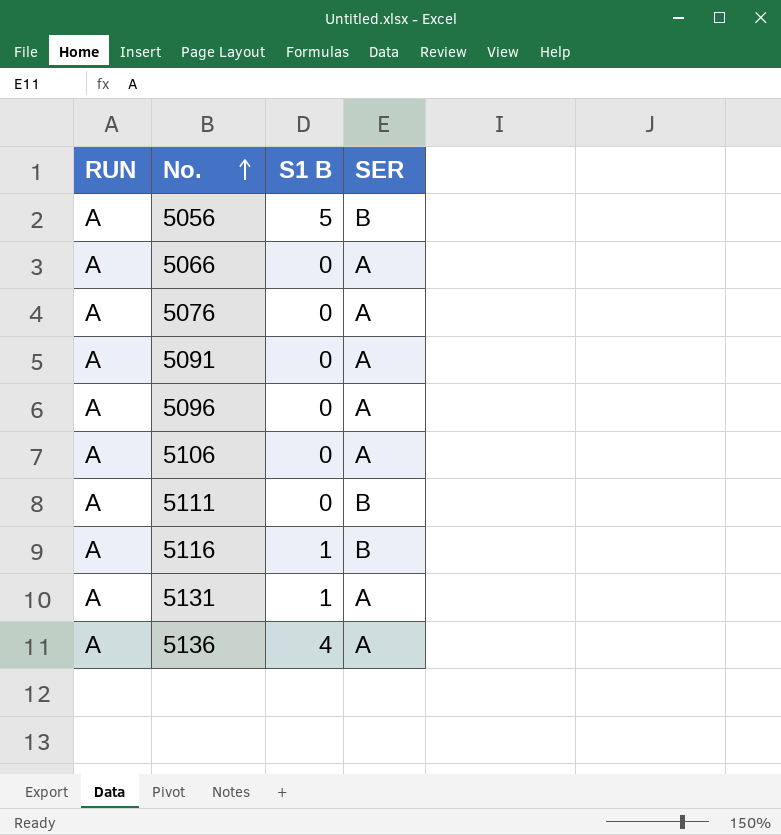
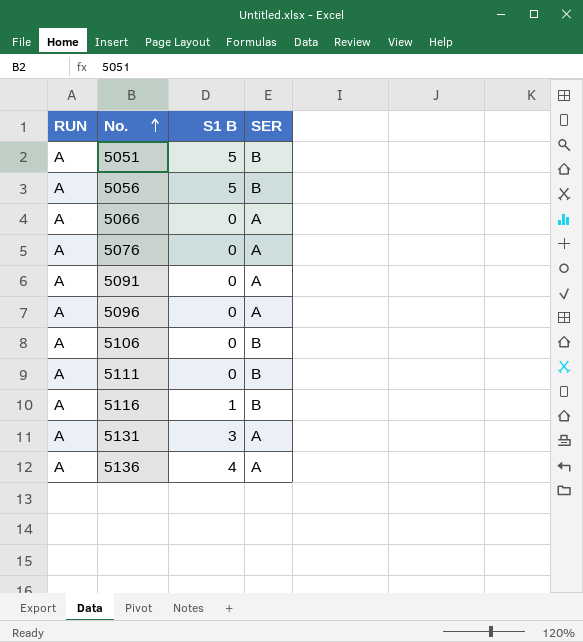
row 5051: none -> A | 5 | B
5106 | SER: A -> B
5131 | S1 B: 1 -> 3

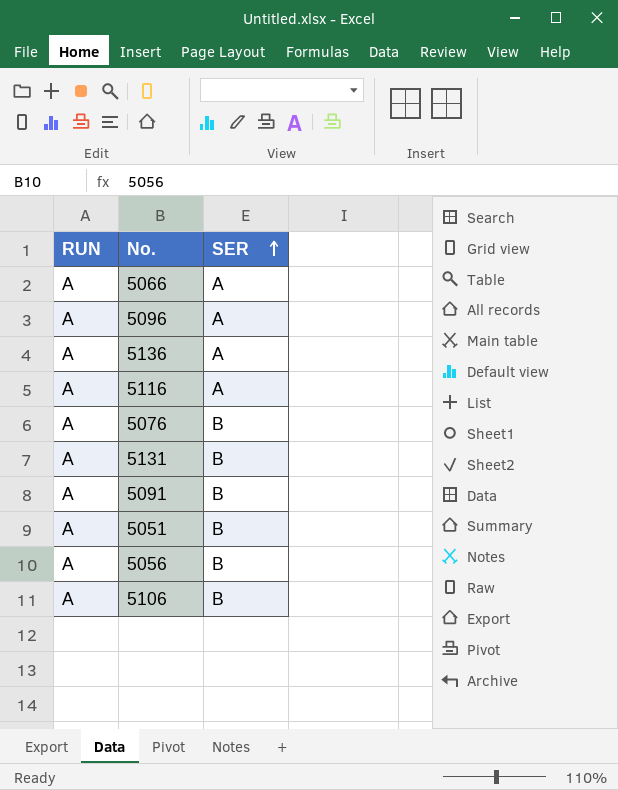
row order: No. ascending -> SER ascending
column S1 B | position: 3 -> none
row 5111: A | 0 | B -> none
5116 | SER: B -> A
5076 | SER: A -> B
5131 | SER: A -> B
5091 | SER: A -> B

